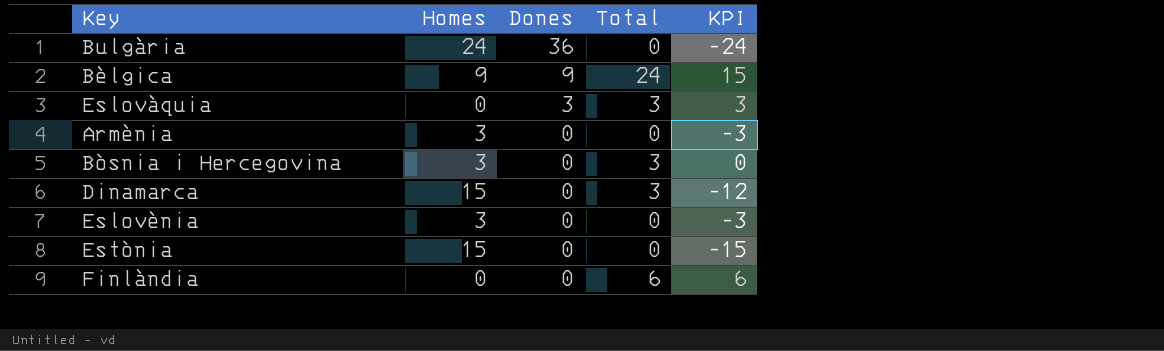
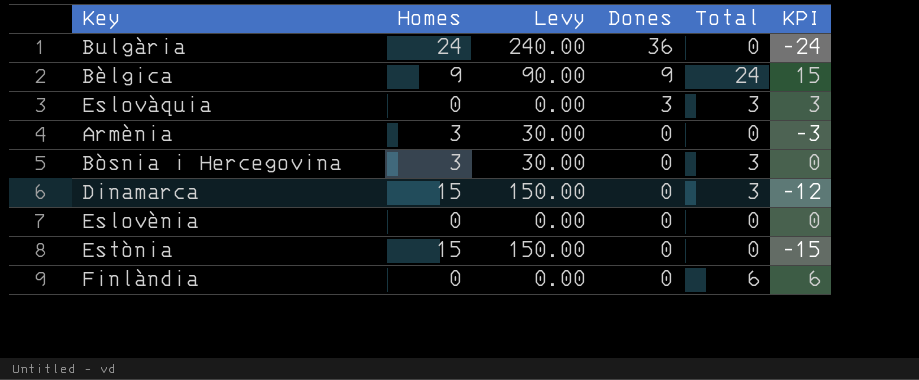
column Levy | formula: none -> [Homes] * 10
Eslovènia | Homes: 3 -> 0
Eslovènia | KPI: -3 -> 0

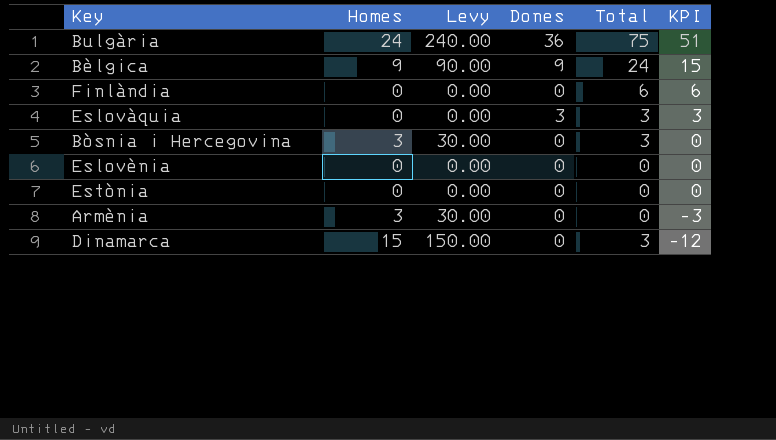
row order: Dones descending -> KPI descending
Bulgària | Total: 0 -> 75
Bulgària | KPI: -24 -> 51
Estònia | Homes: 15 -> 0
Estònia | Levy: 150.00 -> 0.00
Estònia | KPI: -15 -> 0

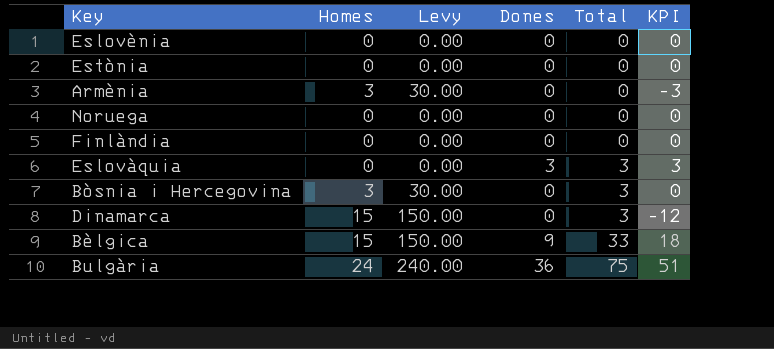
row order: KPI descending -> Total ascending
row Noruega: none -> 0 | 0.00 | 0 | 0 | 0
Finlàndia | Total: 6 -> 0
Finlàndia | KPI: 6 -> 0
Bèlgica | Homes: 9 -> 15
Bèlgica | Levy: 90.00 -> 150.00
Bèlgica | Total: 24 -> 33
Bèlgica | KPI: 15 -> 18

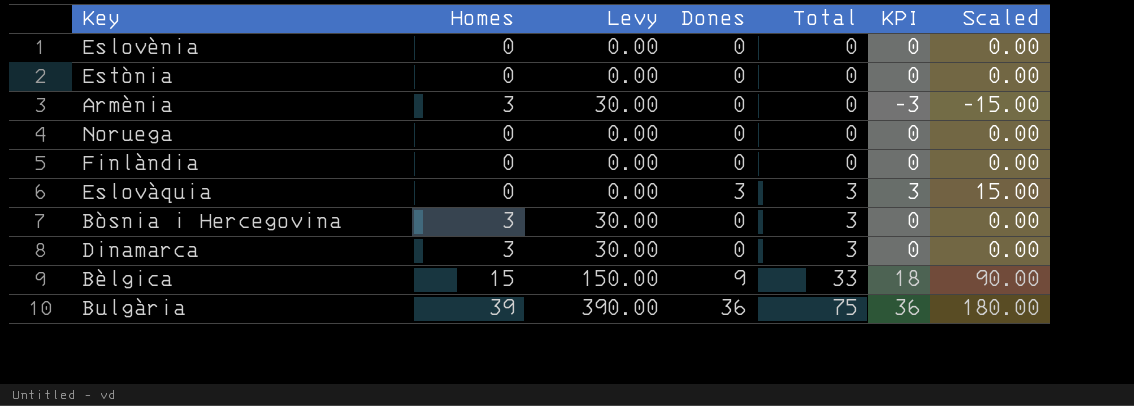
column Scaled | formula: none -> [KPI] * 5
Dinamarca | Homes: 15 -> 3
Dinamarca | Levy: 150.00 -> 30.00
Dinamarca | KPI: -12 -> 0
Bulgària | Homes: 24 -> 39
Bulgària | Levy: 240.00 -> 390.00
Bulgària | KPI: 51 -> 36

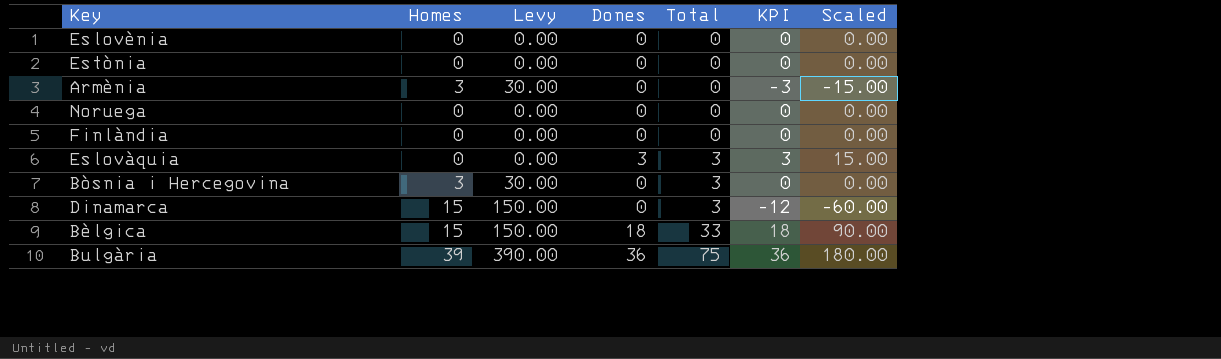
Dinamarca | Homes: 3 -> 15
Dinamarca | Levy: 30.00 -> 150.00
Dinamarca | KPI: 0 -> -12
Dinamarca | Scaled: 0.00 -> -60.00
Bèlgica | Dones: 9 -> 18

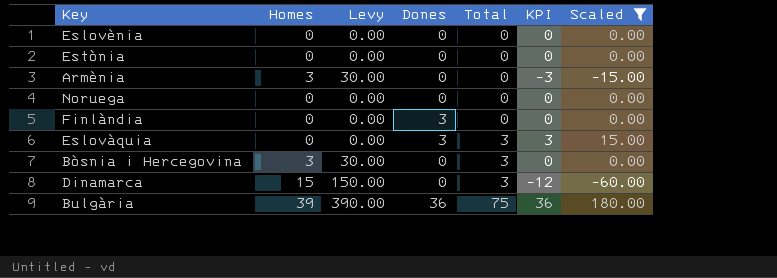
filter: none -> Scaled != 90.00
Finlàndia | Dones: 0 -> 3

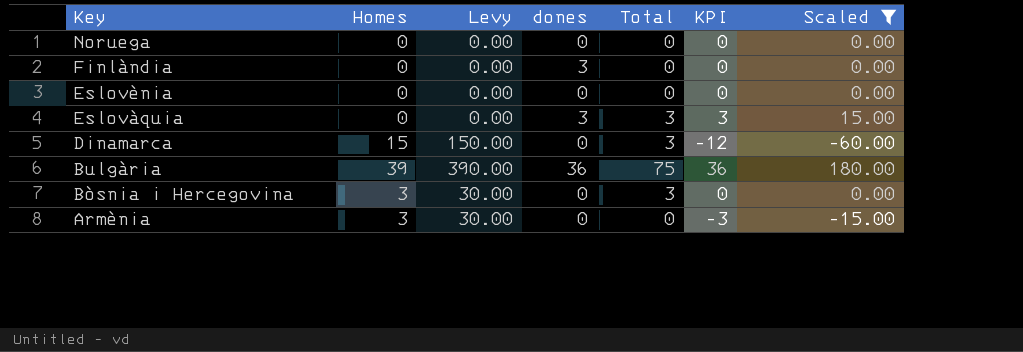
row order: Total ascending -> Key descending
column name: Dones -> dones
row Estònia: 0 | 0.00 | 0 | 0 | 0 | 0.00 -> none

